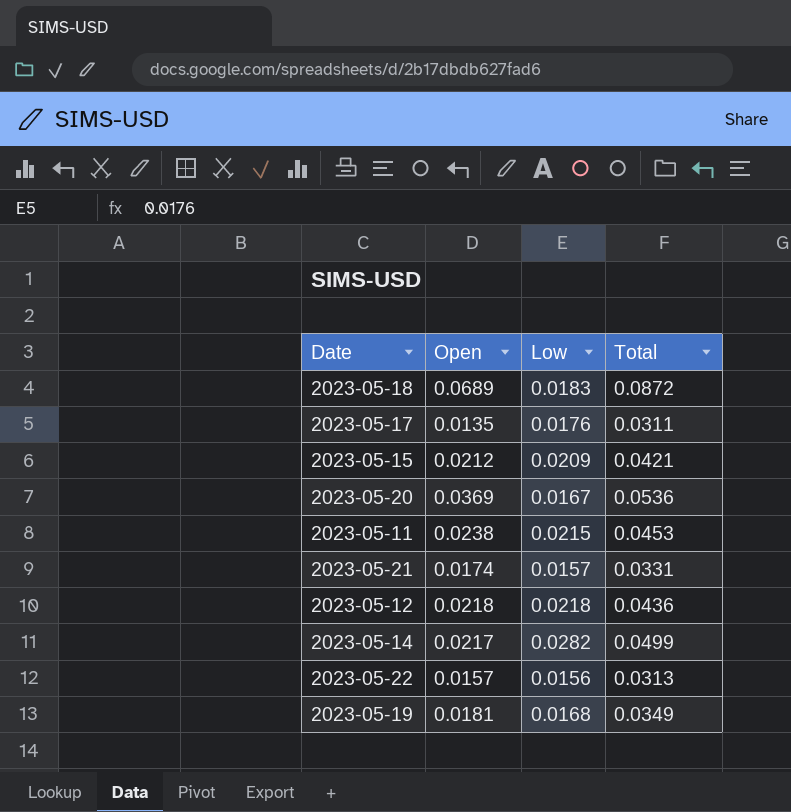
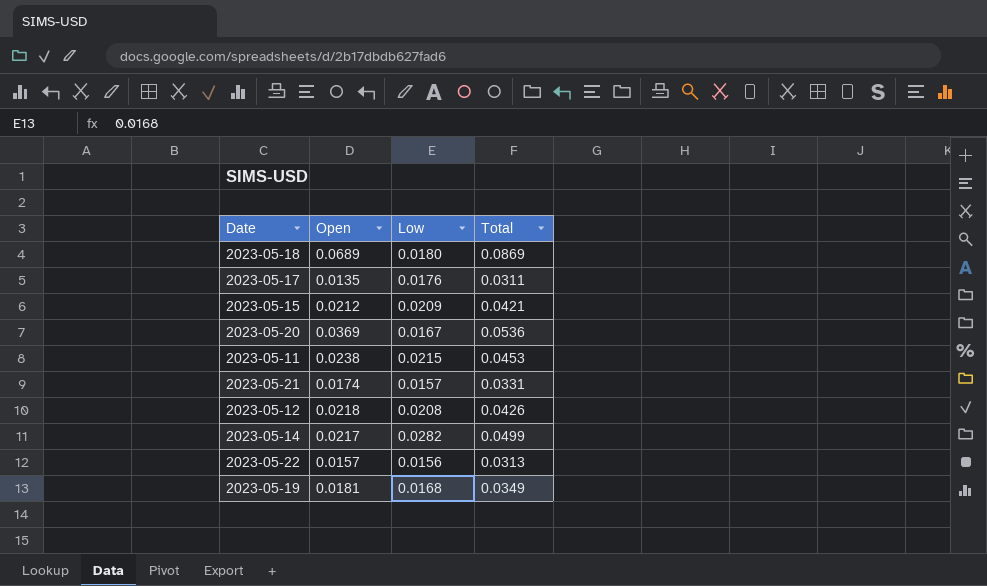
2023-05-18 | Low: 0.0183 -> 0.0180
2023-05-18 | Total: 0.0872 -> 0.0869
2023-05-12 | Low: 0.0218 -> 0.0208
2023-05-12 | Total: 0.0436 -> 0.0426

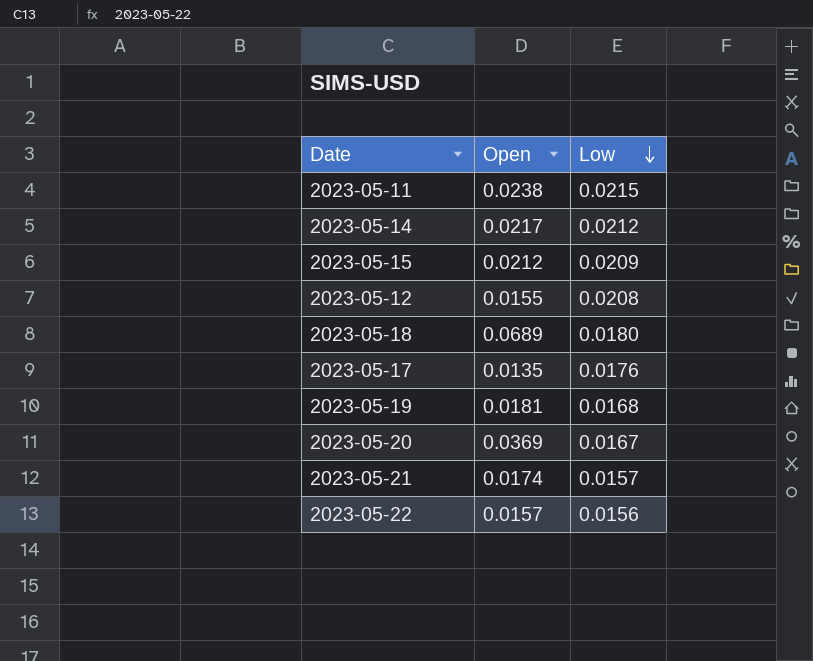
row order: none -> Low descending
column Total | formula: [Open] + [Low] -> none
2023-05-14 | Low: 0.0282 -> 0.0212
2023-05-12 | Open: 0.0218 -> 0.0155

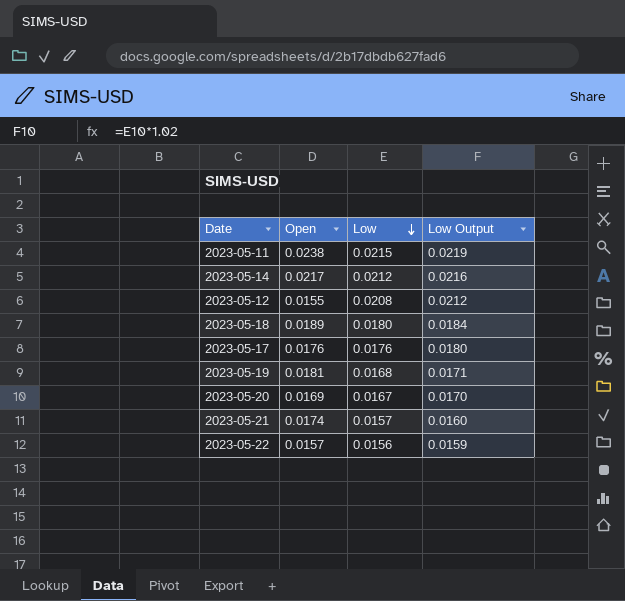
column Low Output | formula: none -> [Low] * 1.02
row 2023-05-15: 0.0212 | 0.0209 -> none
2023-05-18 | Open: 0.0689 -> 0.0189
2023-05-17 | Open: 0.0135 -> 0.0176
2023-05-20 | Open: 0.0369 -> 0.0169

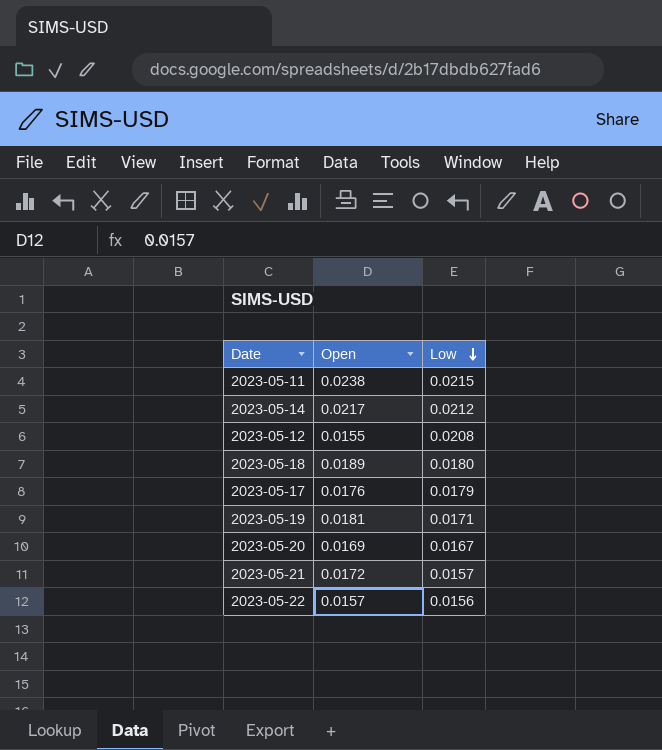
column Low Output | formula: [Low] * 1.02 -> none
2023-05-17 | Low: 0.0176 -> 0.0179
2023-05-19 | Low: 0.0168 -> 0.0171
2023-05-21 | Open: 0.0174 -> 0.0172

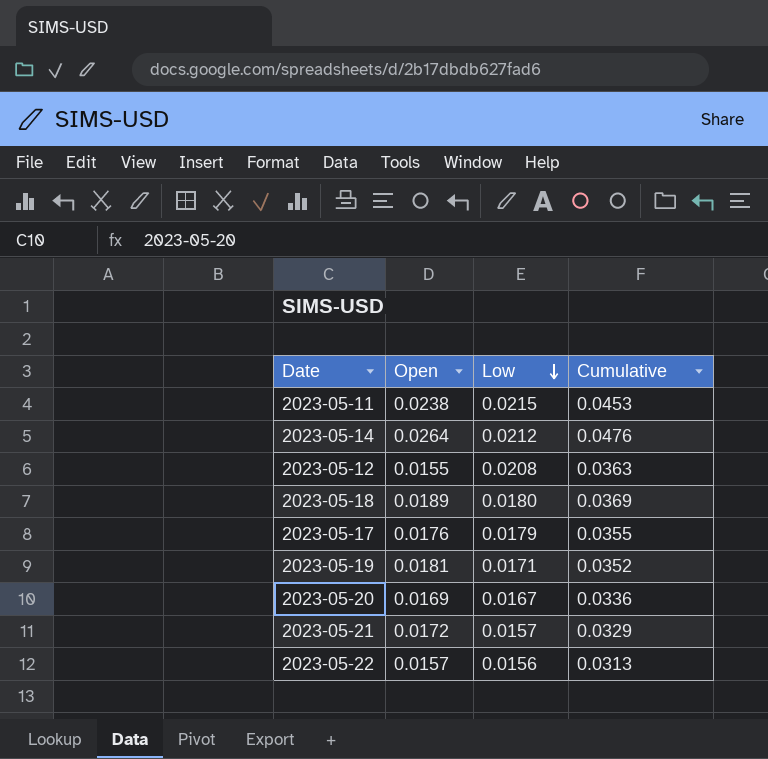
column Cumulative | formula: none -> [Open] + [Low]
2023-05-14 | Open: 0.0217 -> 0.0264

